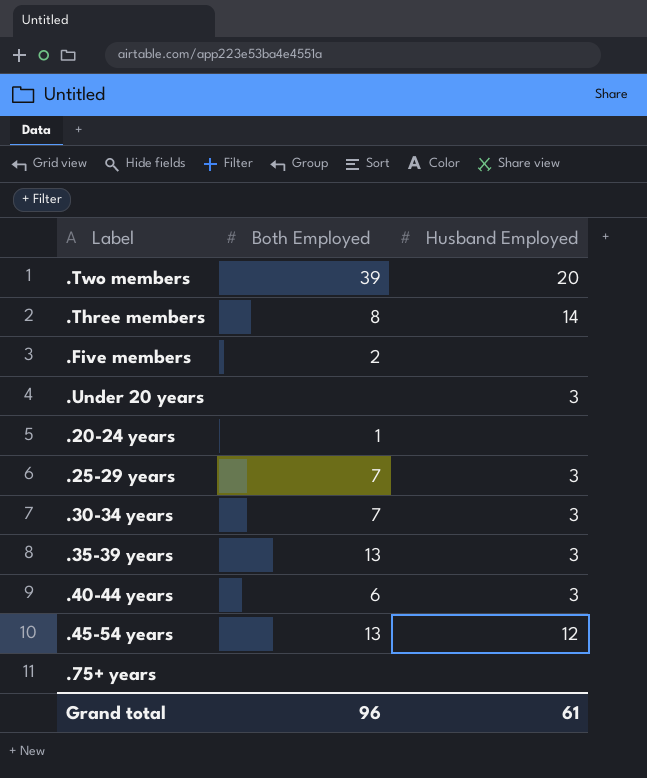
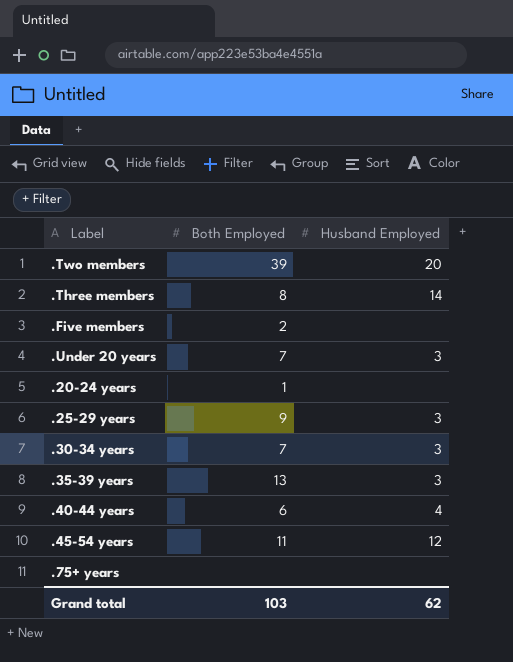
.Under 20 years | Both Employed: none -> 7
.25-29 years | Both Employed: 7 -> 9
.40-44 years | Husband Employed: 3 -> 4
.45-54 years | Both Employed: 13 -> 11
Grand total | Both Employed: 96 -> 103
Grand total | Husband Employed: 61 -> 62

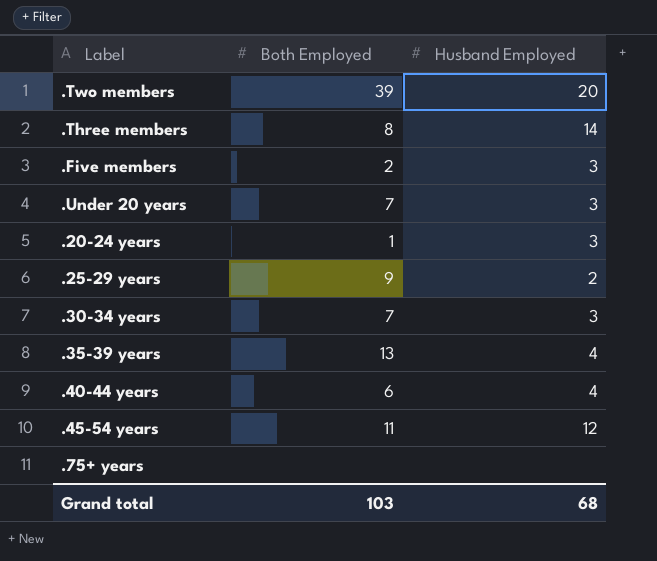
.Five members | Husband Employed: none -> 3
.20-24 years | Husband Employed: none -> 3
.25-29 years | Husband Employed: 3 -> 2
.35-39 years | Husband Employed: 3 -> 4
Grand total | Husband Employed: 62 -> 68

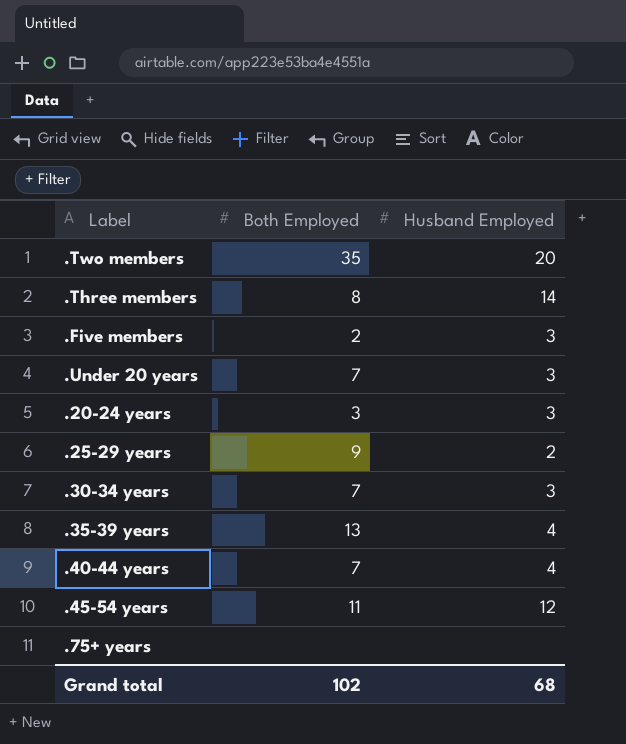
.Two members | Both Employed: 39 -> 35
.20-24 years | Both Employed: 1 -> 3
.40-44 years | Both Employed: 6 -> 7
Grand total | Both Employed: 103 -> 102

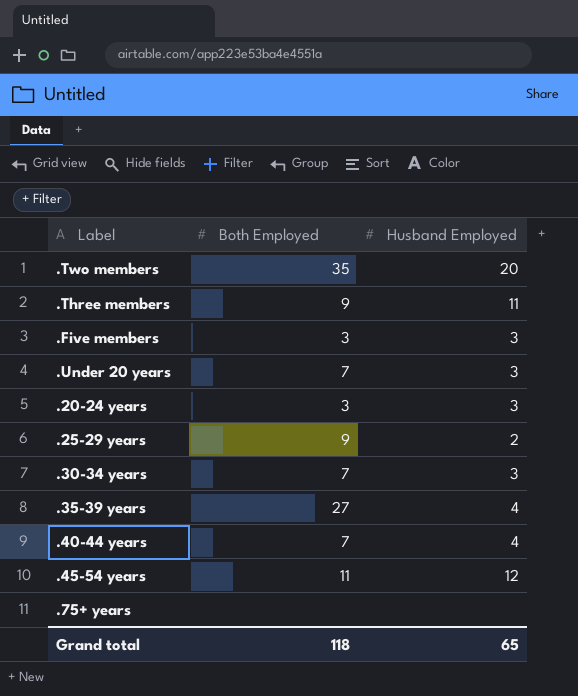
.Three members | Both Employed: 8 -> 9
.Three members | Husband Employed: 14 -> 11
.Five members | Both Employed: 2 -> 3
.35-39 years | Both Employed: 13 -> 27
Grand total | Both Employed: 102 -> 118
Grand total | Husband Employed: 68 -> 65

